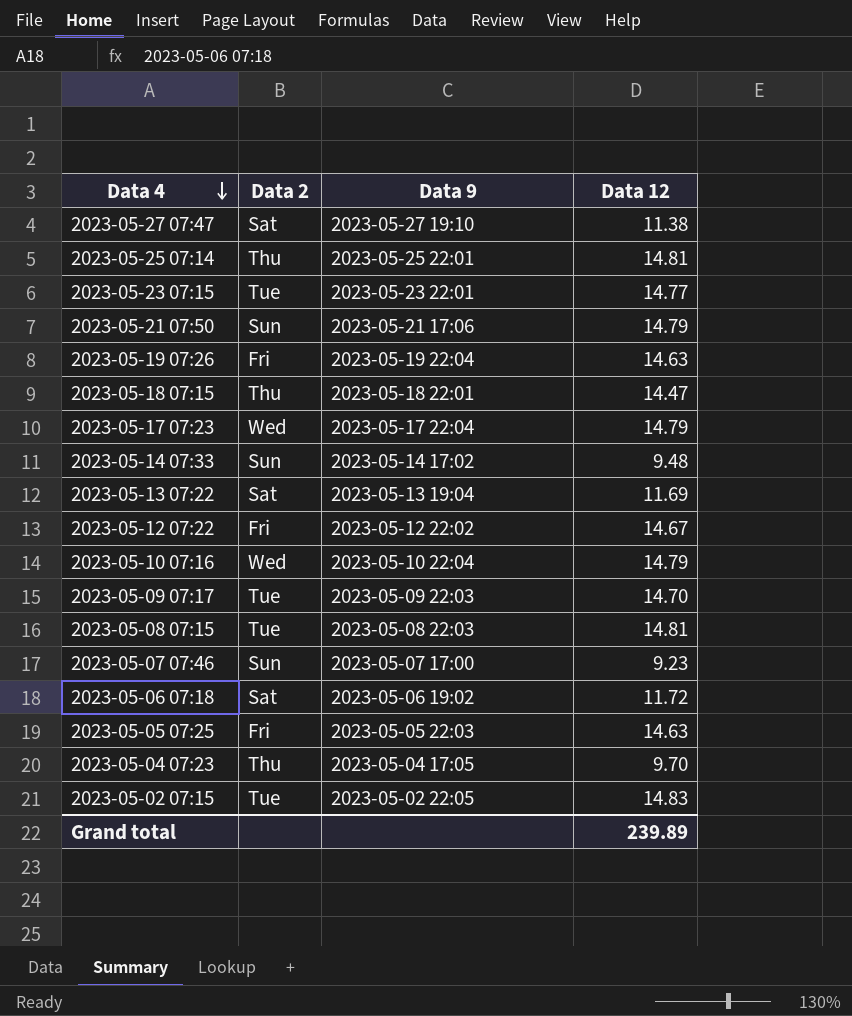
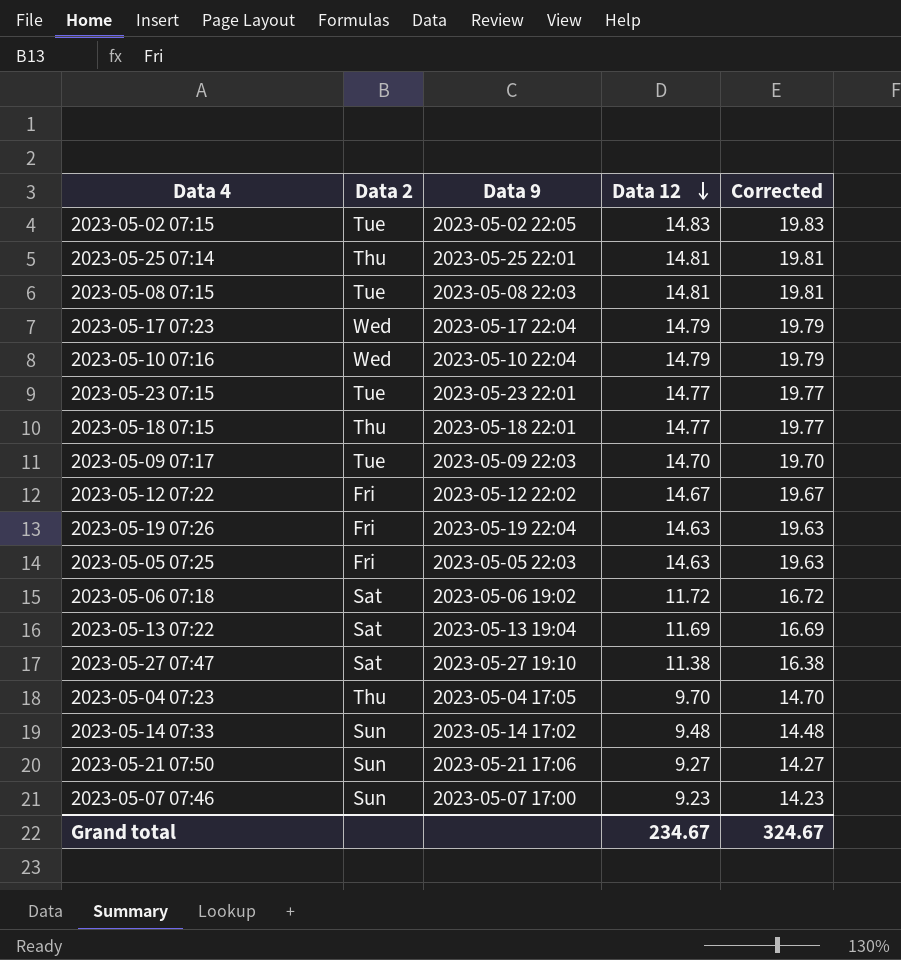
row order: Data 4 descending -> Data 12 descending
column Corrected | formula: none -> [Data 12] + 5
2023-05-18 07:15 | Data 12: 14.47 -> 14.77
2023-05-21 07:50 | Data 12: 14.79 -> 9.27
Grand total | Data 12: 239.89 -> 234.67

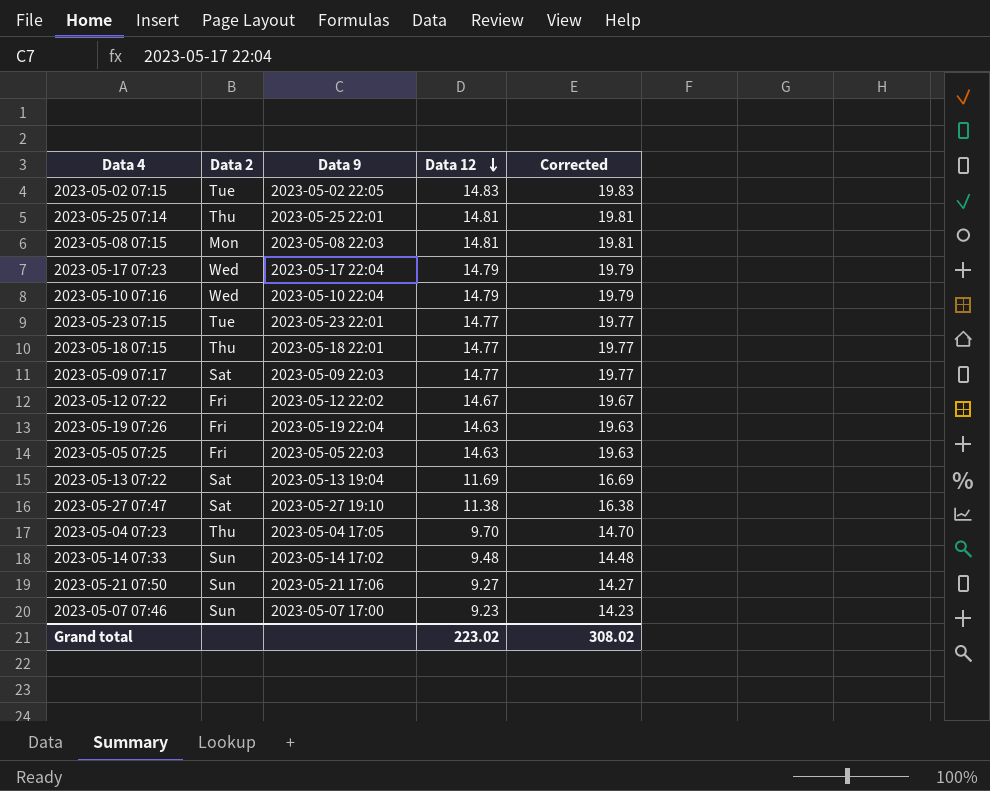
row 2023-05-06 07:18: Sat | 2023-05-06 19:02 | 11.72 | 16.72 -> none
2023-05-08 07:15 | Data 2: Tue -> Mon
2023-05-09 07:17 | Data 2: Tue -> Sat
2023-05-09 07:17 | Data 12: 14.70 -> 14.77
2023-05-09 07:17 | Corrected: 19.70 -> 19.77
Grand total | Data 12: 234.67 -> 223.02
Grand total | Corrected: 324.67 -> 308.02

